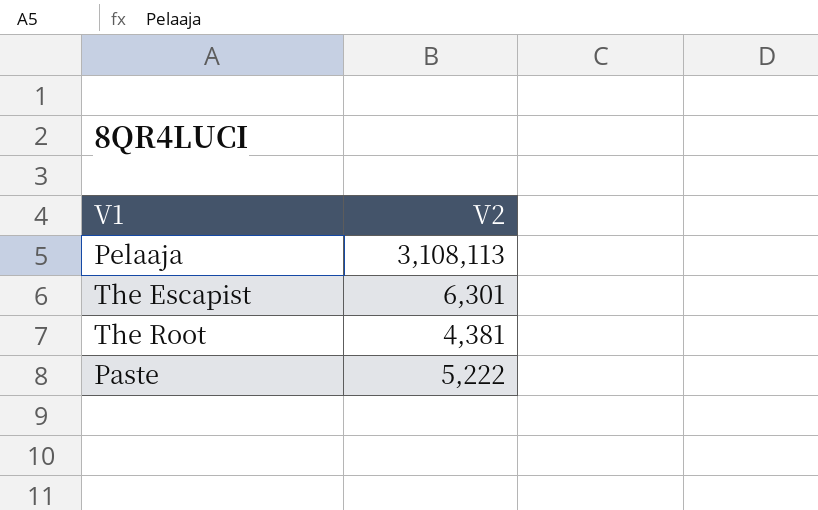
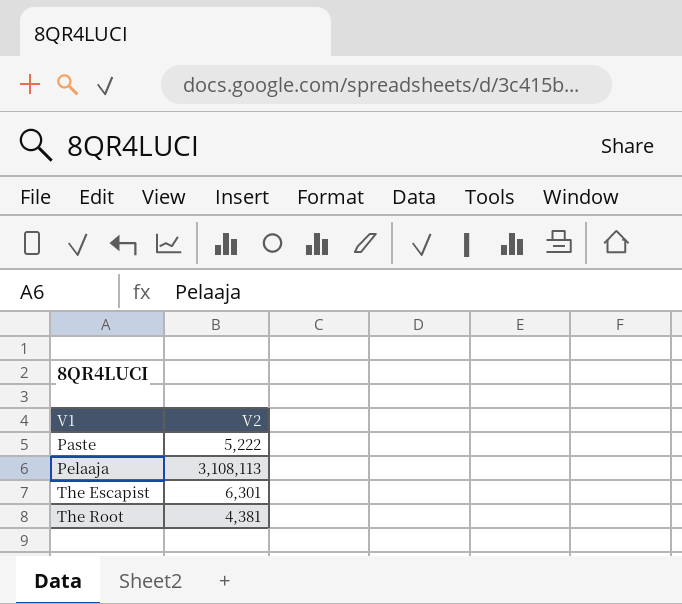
row order: none -> V1 ascending

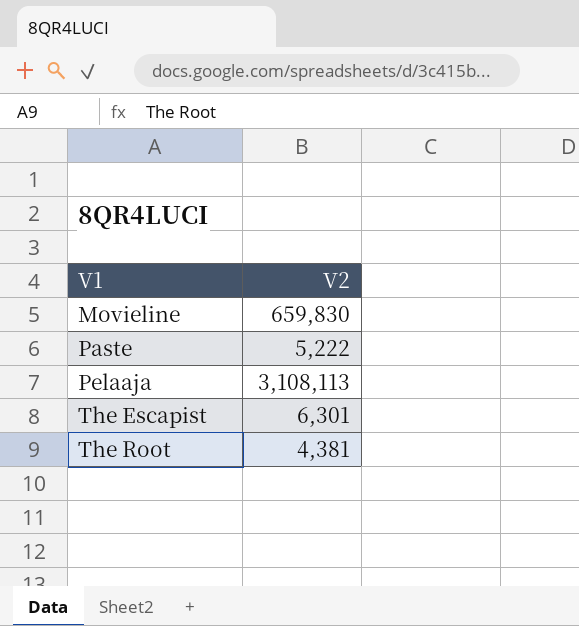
row Movieline: none -> 659,830

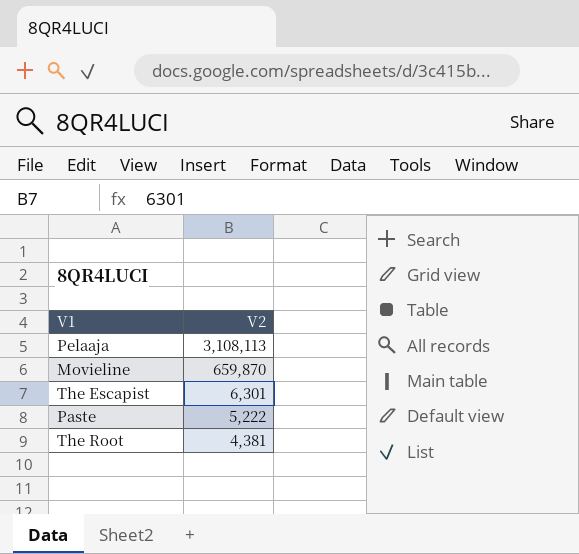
row order: V1 ascending -> V2 descending
Movieline | V2: 659,830 -> 659,870

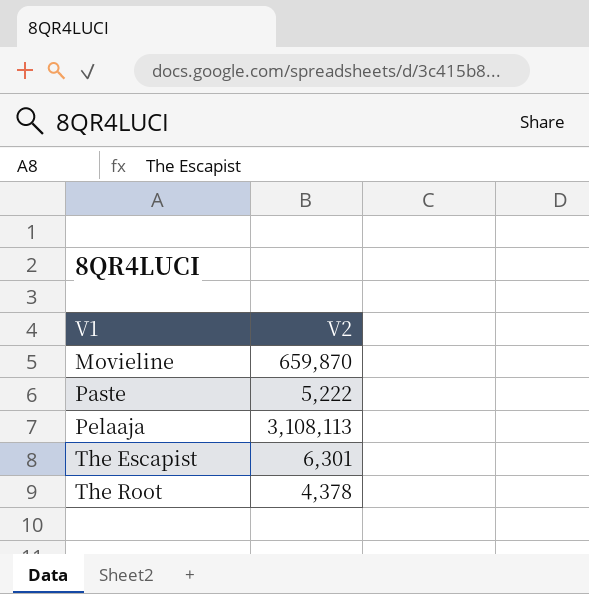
row order: V2 descending -> V1 ascending
The Root | V2: 4,381 -> 4,378

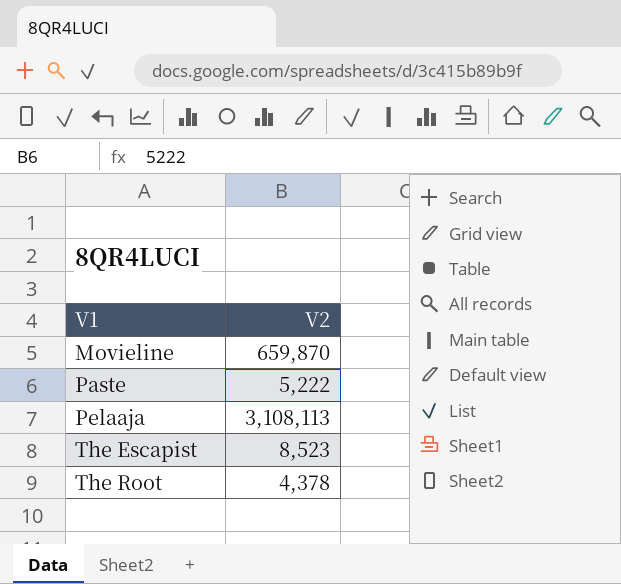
The Escapist | V2: 6,301 -> 8,523

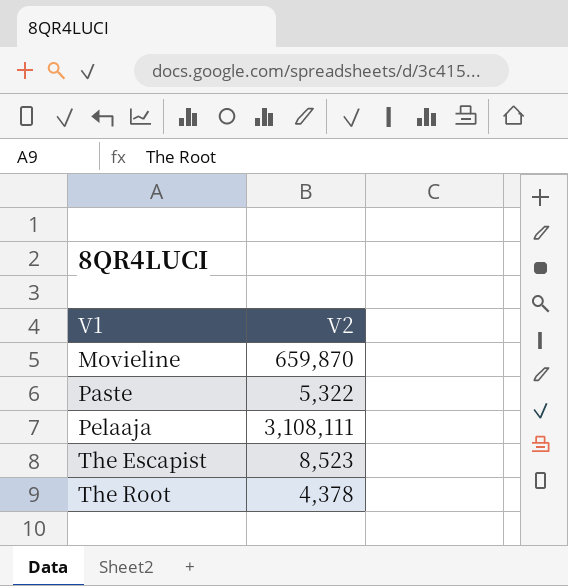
Paste | V2: 5,222 -> 5,322
Pelaaja | V2: 3,108,113 -> 3,108,111

